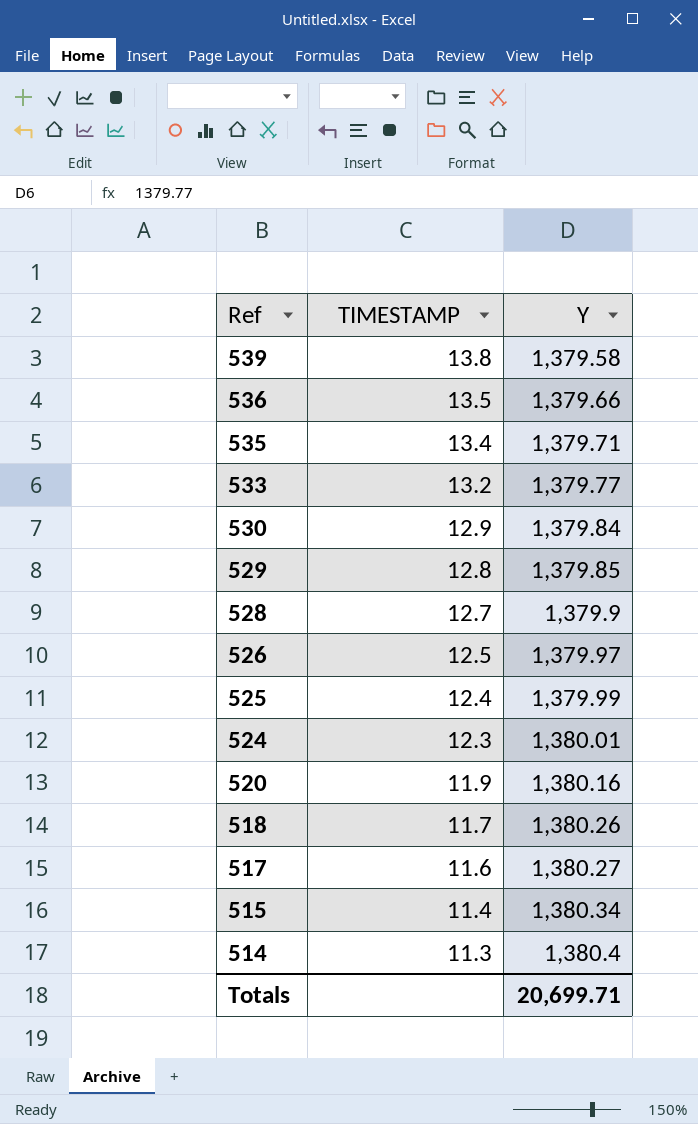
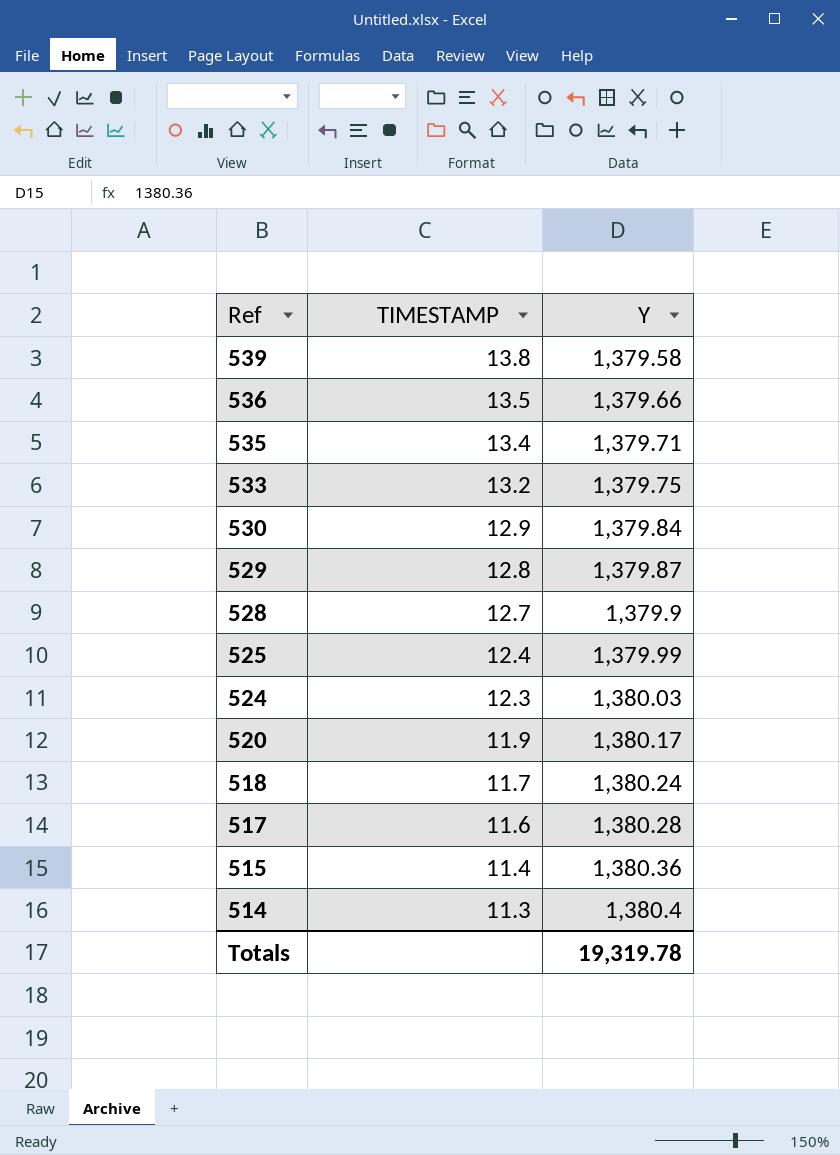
row 526: 12.5 | 1,379.97 -> none
533 | Y: 1,379.77 -> 1,379.75
529 | Y: 1,379.85 -> 1,379.87
524 | Y: 1,380.01 -> 1,380.03
520 | Y: 1,380.16 -> 1,380.17
518 | Y: 1,380.26 -> 1,380.24
517 | Y: 1,380.27 -> 1,380.28
515 | Y: 1,380.34 -> 1,380.36
Totals | Y: 20,699.71 -> 19,319.78

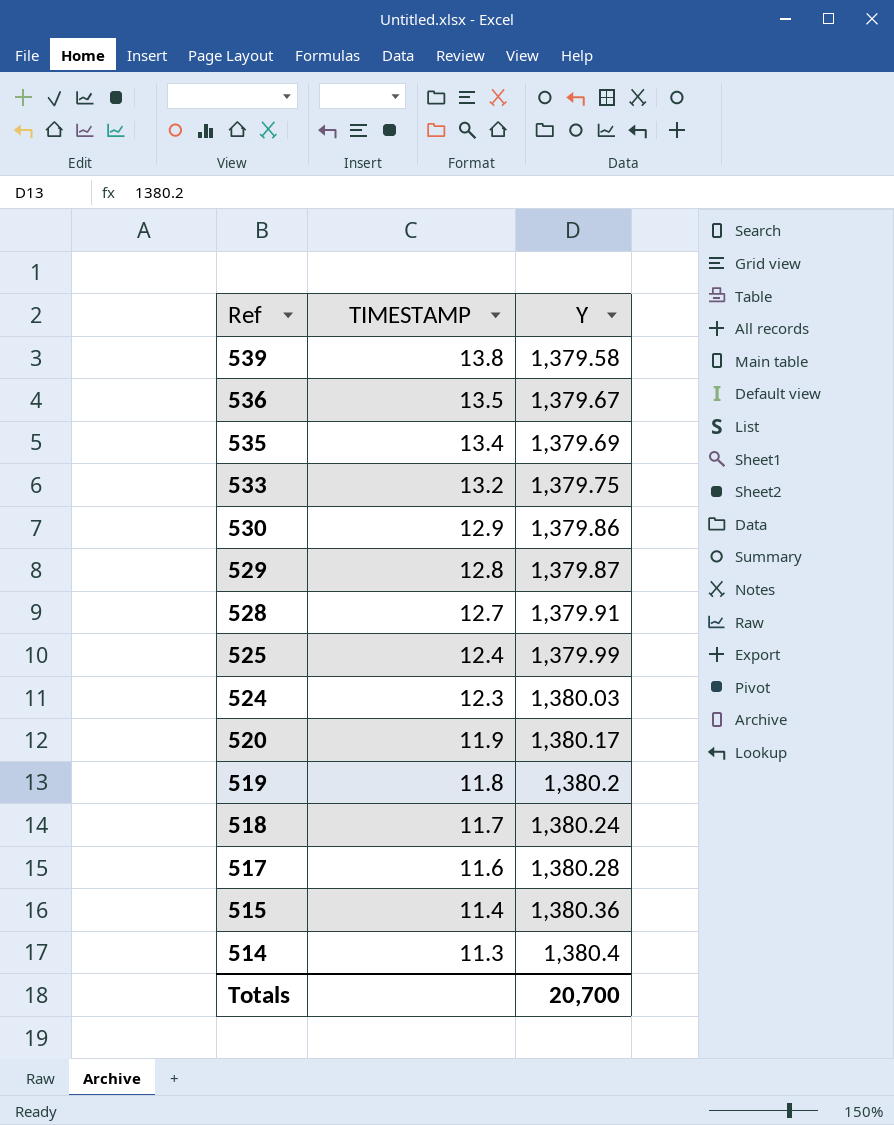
536 | Y: 1,379.66 -> 1,379.67
535 | Y: 1,379.71 -> 1,379.69
530 | Y: 1,379.84 -> 1,379.86
528 | Y: 1,379.9 -> 1,379.91
row 519: none -> 11.8 | 1,380.2
Totals | Y: 19,319.78 -> 20,700

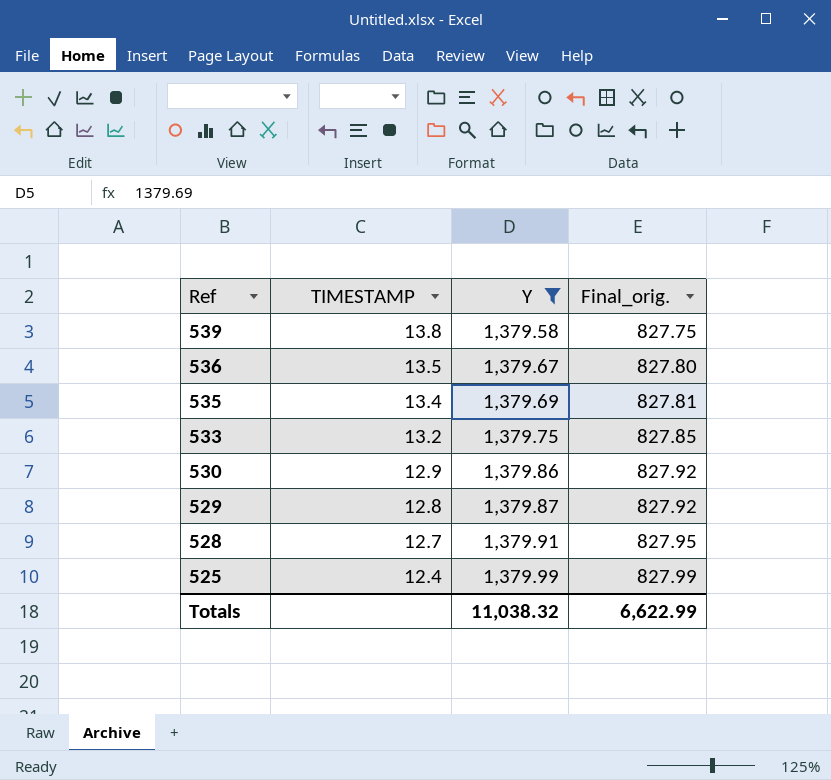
filter: none -> Y <= 1,379.99
column Final_orig. | formula: none -> [Y] * 0.6
Totals | Y: 20,700 -> 11,038.32

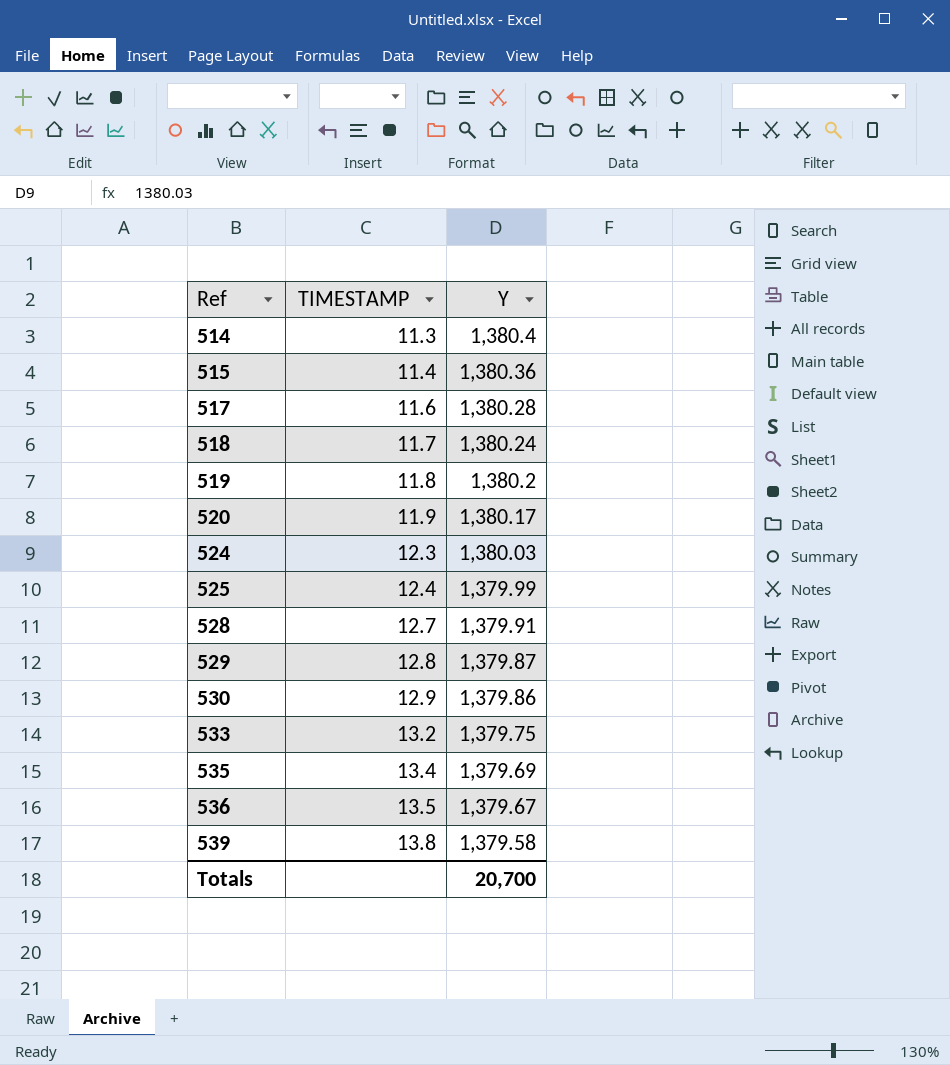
filter: Y <= 1,379.99 -> none
row order: Ref descending -> Ref ascending
column Final_orig. | formula: [Y] * 0.6 -> none
Totals | Y: 11,038.32 -> 20,700

